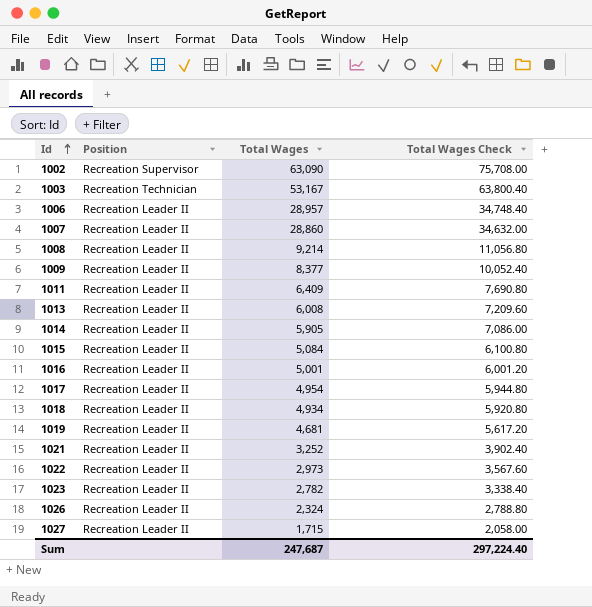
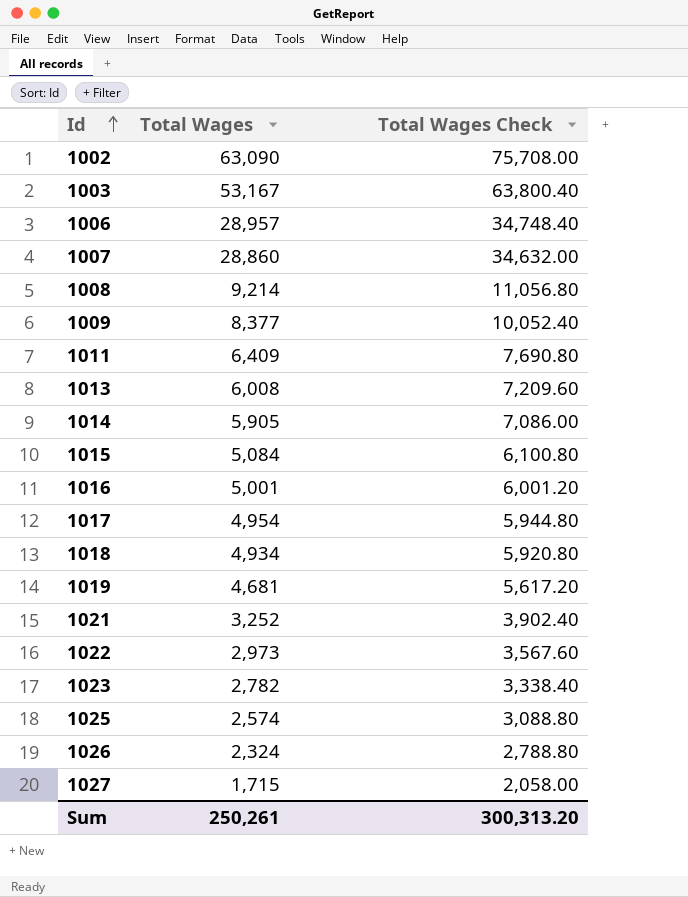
column Position | position: 2 -> none
row 1025: none -> 2,574 | 3,088.80
Sum | Total Wages: 247,687 -> 250,261
Sum | Total Wages Check: 297,224.40 -> 300,313.20

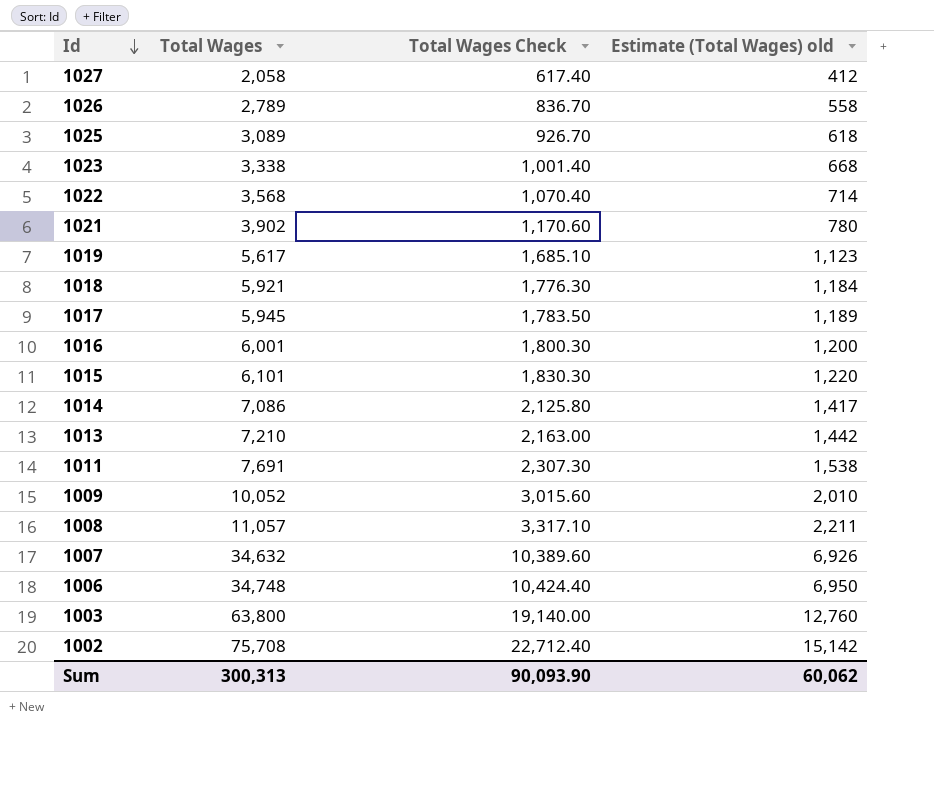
row order: Id ascending -> Id descending
column Total Wages Check | formula: [Total Wages] * 1.2 -> [Total Wages] * 0.3
column Estimate (Total Wages) old | formula: none -> [Total Wages] * 0.2
1027 | Total Wages: 1,715 -> 2,058
1026 | Total Wages: 2,324 -> 2,789
1025 | Total Wages: 2,574 -> 3,089
1023 | Total Wages: 2,782 -> 3,338
1022 | Total Wages: 2,973 -> 3,568
1021 | Total Wages: 3,252 -> 3,902
1019 | Total Wages: 4,681 -> 5,617
1018 | Total Wages: 4,934 -> 5,921
1017 | Total Wages: 4,954 -> 5,945
1016 | Total Wages: 5,001 -> 6,001
1015 | Total Wages: 5,084 -> 6,101
1014 | Total Wages: 5,905 -> 7,086
1013 | Total Wages: 6,008 -> 7,210
1011 | Total Wages: 6,409 -> 7,691
1009 | Total Wages: 8,377 -> 10,052
1008 | Total Wages: 9,214 -> 11,057
1007 | Total Wages: 28,860 -> 34,632
1006 | Total Wages: 28,957 -> 34,748
1003 | Total Wages: 53,167 -> 63,800
1002 | Total Wages: 63,090 -> 75,708
Sum | Total Wages: 250,261 -> 300,313
Sum | Total Wages Check: 300,313.20 -> 90,093.90

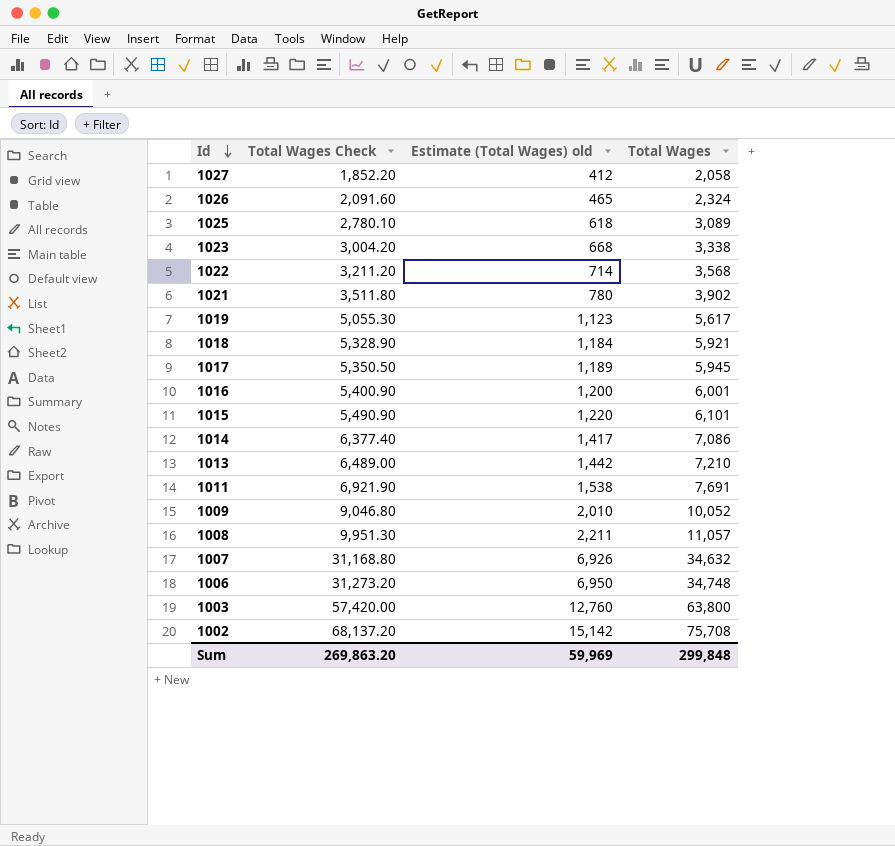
column Total Wages Check | formula: [Total Wages] * 0.3 -> [Total Wages] * 0.9
column Total Wages | position: 2 -> 4
1026 | Estimate (Total Wages) old: 558 -> 465
1026 | Total Wages: 2,789 -> 2,324
Sum | Total Wages Check: 90,093.90 -> 269,863.20
Sum | Estimate (Total Wages) old: 60,062 -> 59,969
Sum | Total Wages: 300,313 -> 299,848

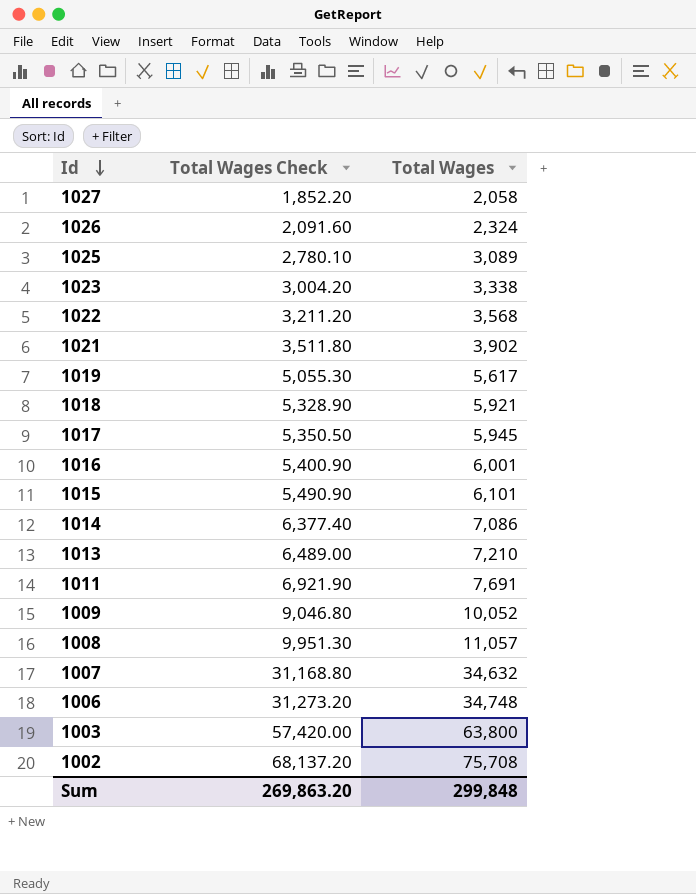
column Estimate (Total Wages) old | formula: [Total Wages] * 0.2 -> none

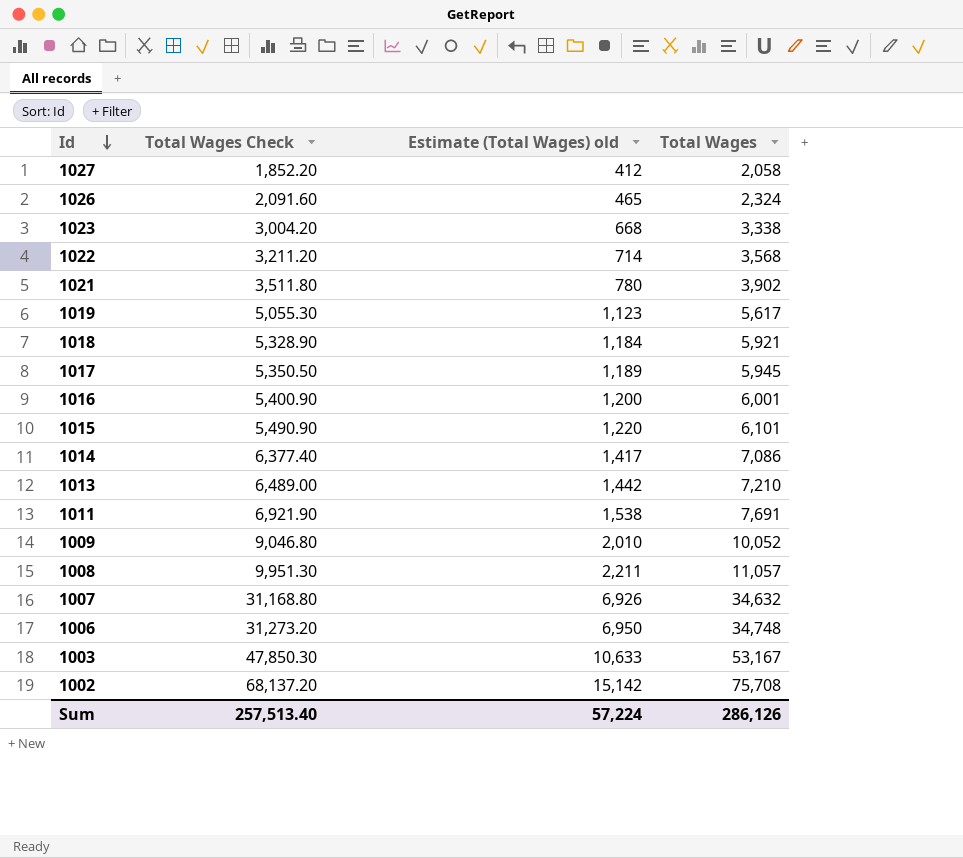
column Estimate (Total Wages) old | formula: none -> [Total Wages] * 0.2
row 1025: 2,780.10 | 3,089 -> none
1003 | Total Wages Check: 57,420.00 -> 47,850.30
1003 | Total Wages: 63,800 -> 53,167
Sum | Total Wages Check: 269,863.20 -> 257,513.40
Sum | Total Wages: 299,848 -> 286,126

